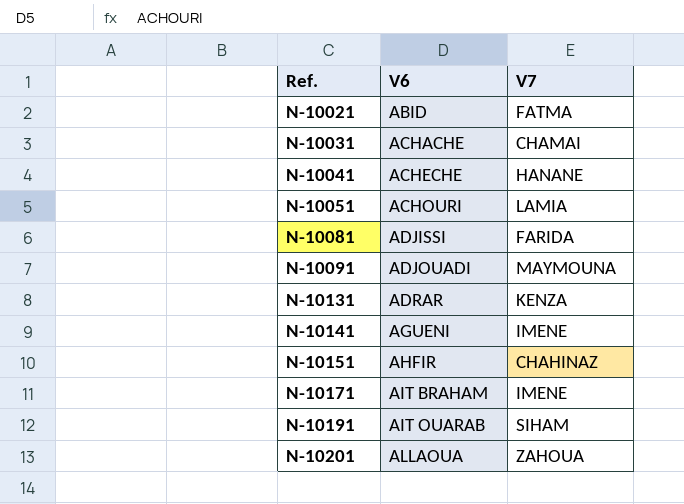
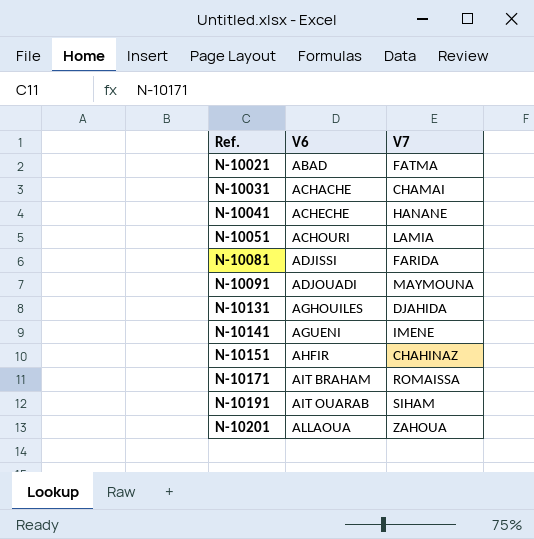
N-10021 | V6: ABID -> ABAD
N-10131 | V6: ADRAR -> AGHOUILES
N-10131 | V7: KENZA -> DJAHIDA
N-10171 | V7: IMENE -> ROMAISSA

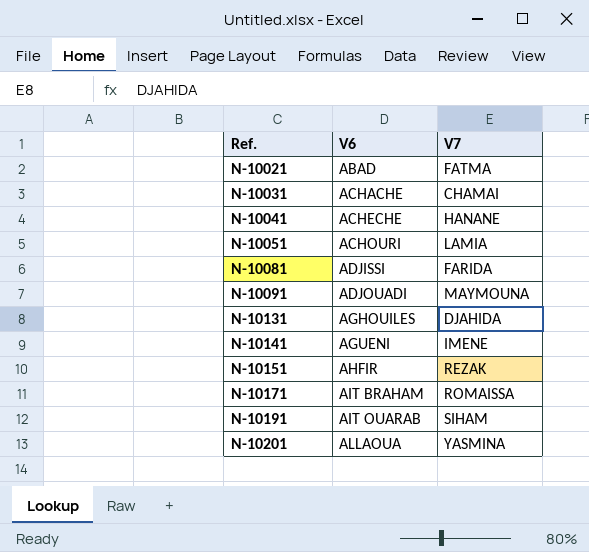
N-10151 | V7: CHAHINAZ -> REZAK
N-10201 | V7: ZAHOUA -> YASMINA

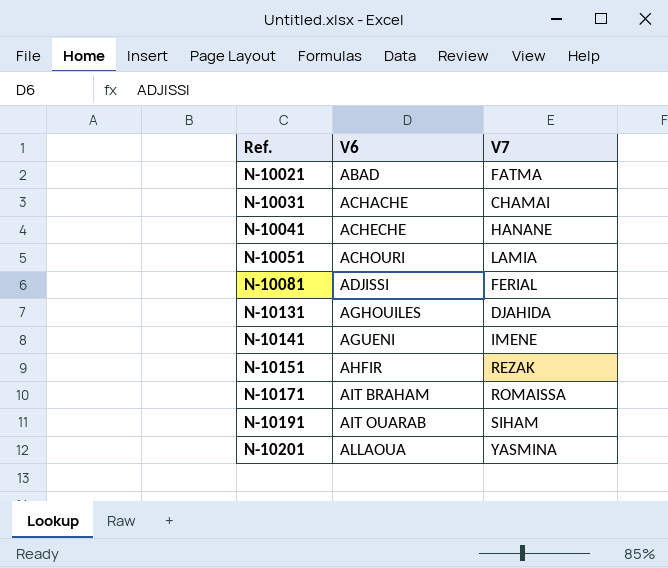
row N-10091: ADJOUADI | MAYMOUNA -> none
N-10081 | V7: FARIDA -> FERIAL

